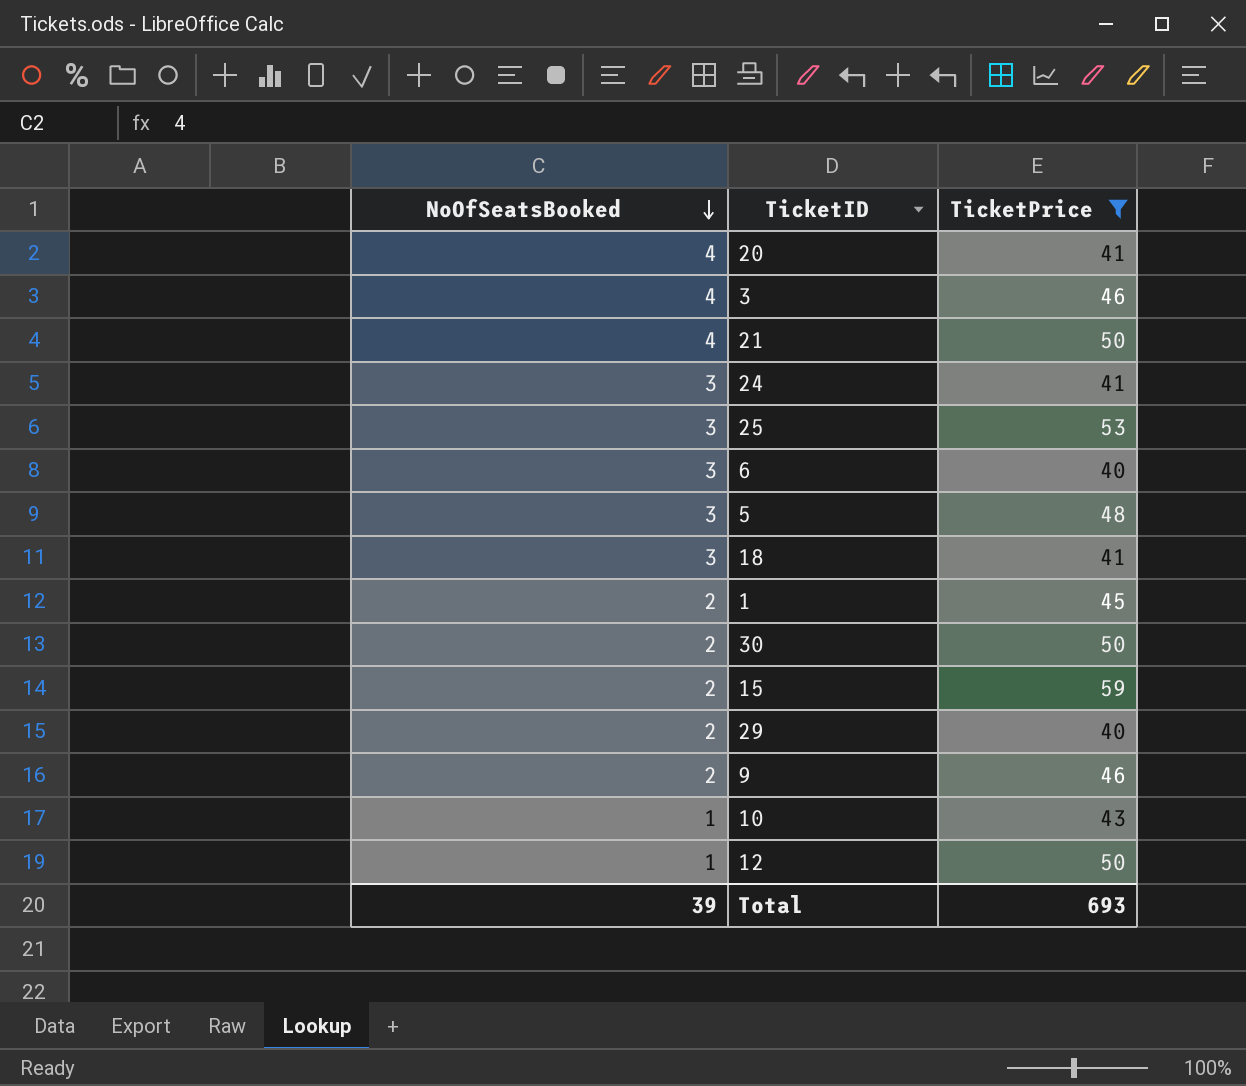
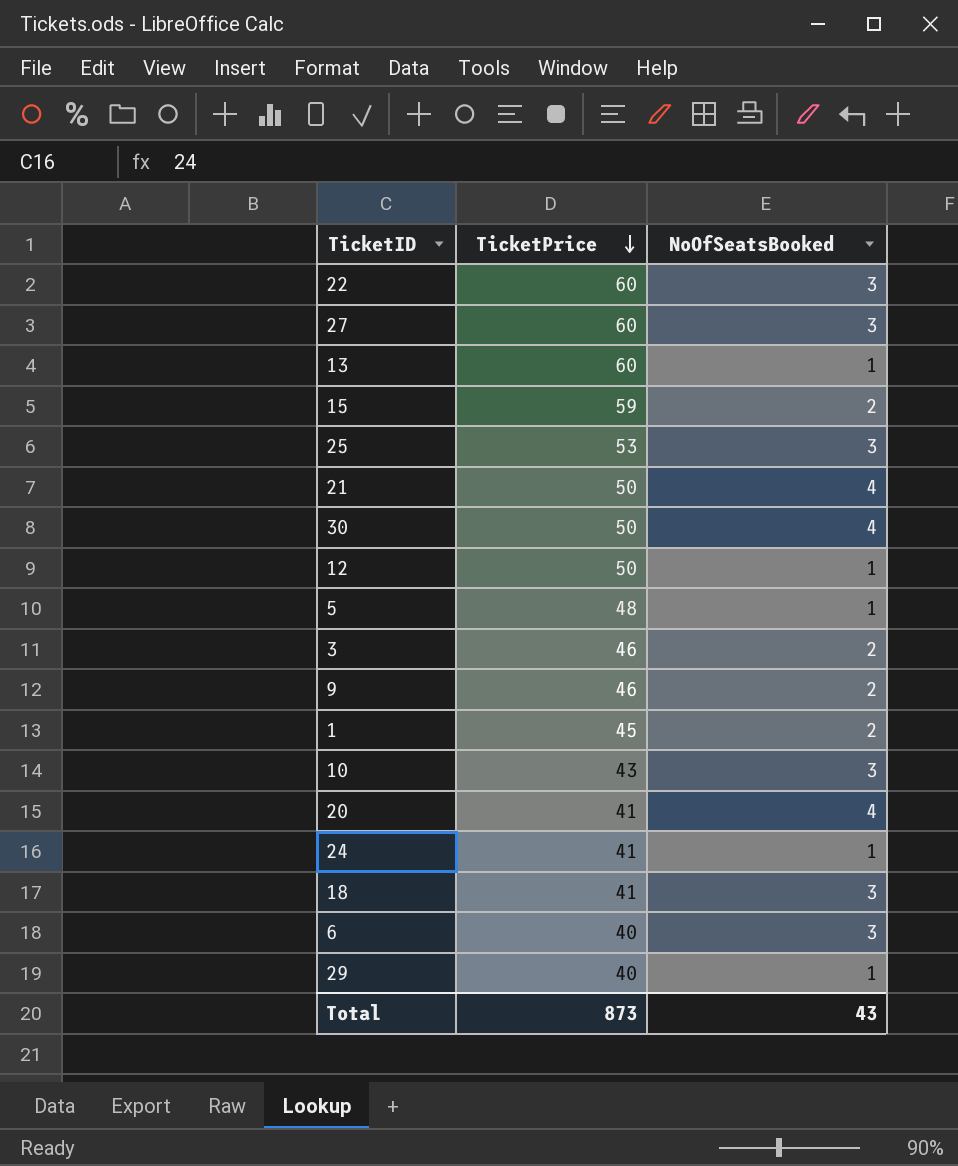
filter: TicketPrice != 60 -> none
row order: NoOfSeatsBooked descending -> TicketPrice descending
column NoOfSeatsBooked | position: 1 -> 3
30 | NoOfSeatsBooked: 2 -> 4
5 | NoOfSeatsBooked: 3 -> 1
3 | NoOfSeatsBooked: 4 -> 2
10 | NoOfSeatsBooked: 1 -> 3
24 | NoOfSeatsBooked: 3 -> 1
29 | NoOfSeatsBooked: 2 -> 1
Total | TicketPrice: 693 -> 873
Total | NoOfSeatsBooked: 39 -> 43

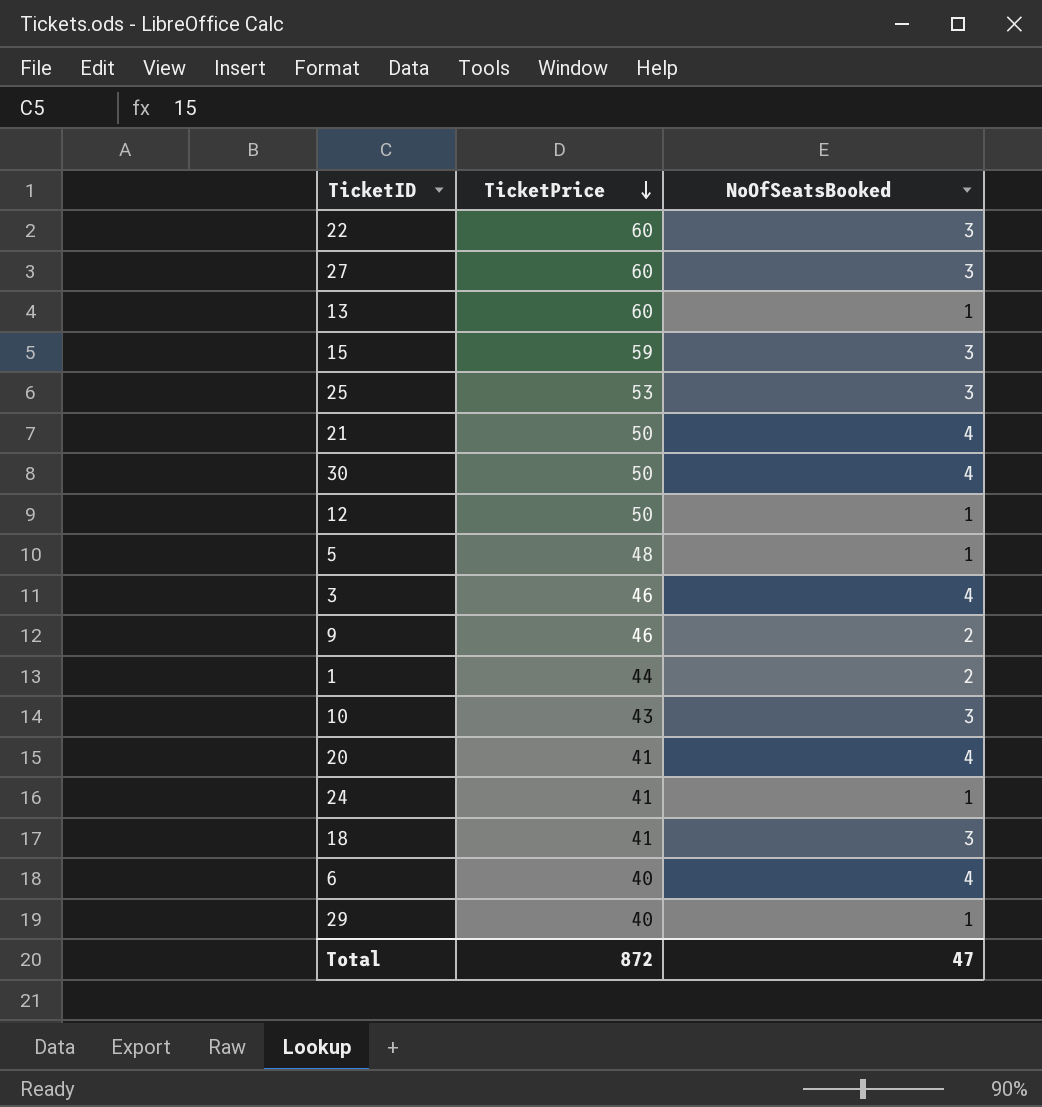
15 | NoOfSeatsBooked: 2 -> 3
3 | NoOfSeatsBooked: 2 -> 4
1 | TicketPrice: 45 -> 44
6 | NoOfSeatsBooked: 3 -> 4
Total | TicketPrice: 873 -> 872
Total | NoOfSeatsBooked: 43 -> 47

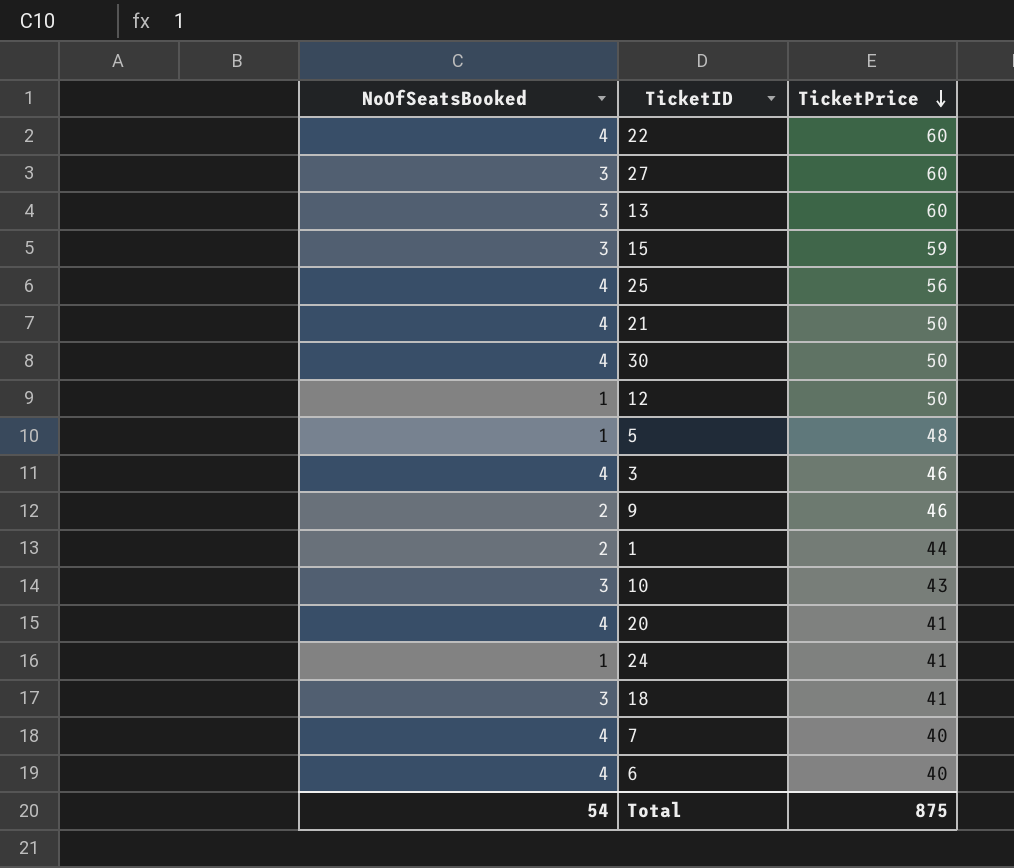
column NoOfSeatsBooked | position: 3 -> 1
row 29: 40 | 1 -> none
22 | NoOfSeatsBooked: 3 -> 4
13 | NoOfSeatsBooked: 1 -> 3
25 | NoOfSeatsBooked: 3 -> 4
25 | TicketPrice: 53 -> 56
row 7: none -> 4 | 40
Total | NoOfSeatsBooked: 47 -> 54
Total | TicketPrice: 872 -> 875

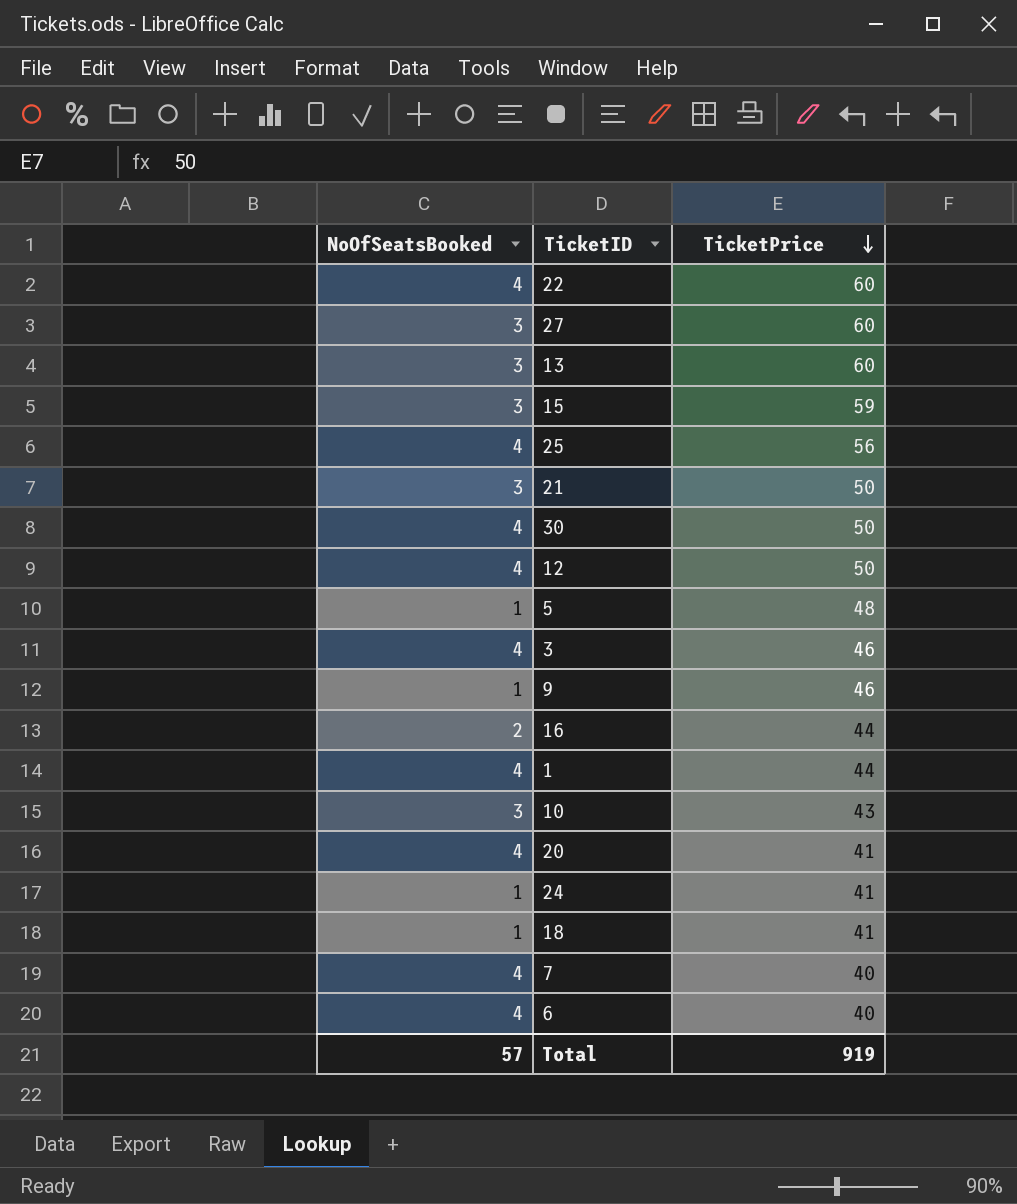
21 | NoOfSeatsBooked: 4 -> 3
12 | NoOfSeatsBooked: 1 -> 4
9 | NoOfSeatsBooked: 2 -> 1
row 16: none -> 2 | 44
1 | NoOfSeatsBooked: 2 -> 4
18 | NoOfSeatsBooked: 3 -> 1
Total | NoOfSeatsBooked: 54 -> 57
Total | TicketPrice: 875 -> 919

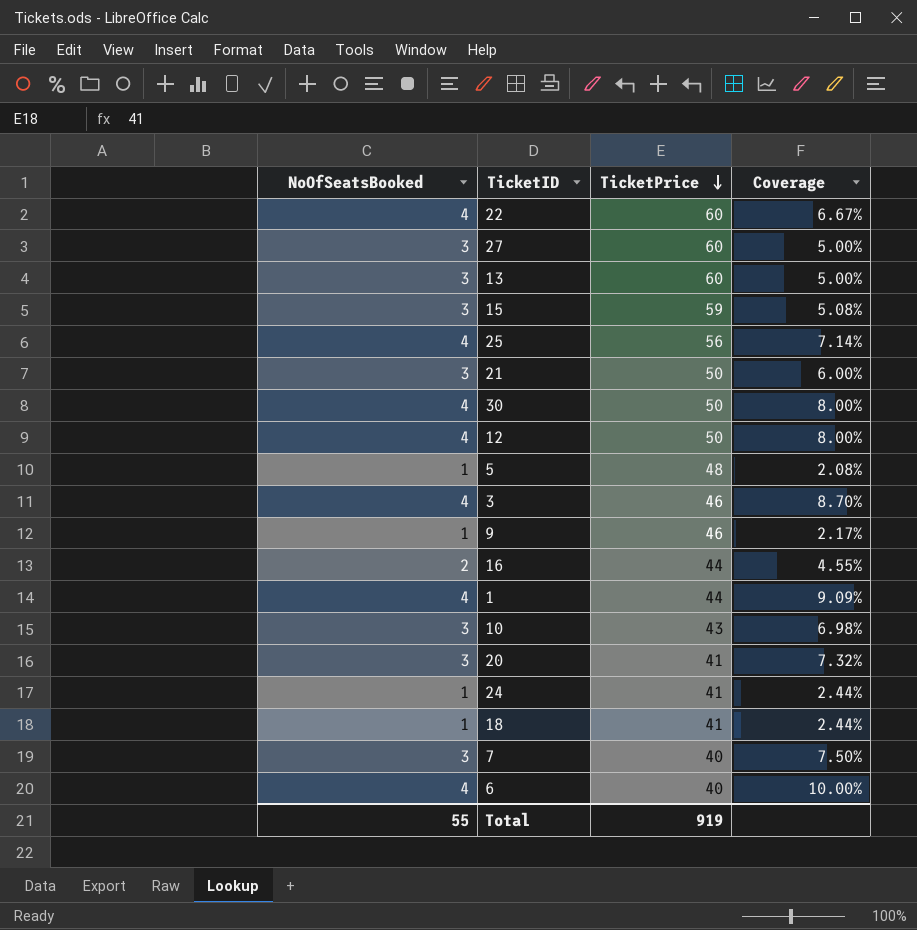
column Coverage | formula: none -> [NoOfSeatsBooked] / [TicketPrice]
20 | NoOfSeatsBooked: 4 -> 3
7 | NoOfSeatsBooked: 4 -> 3
Total | NoOfSeatsBooked: 57 -> 55

